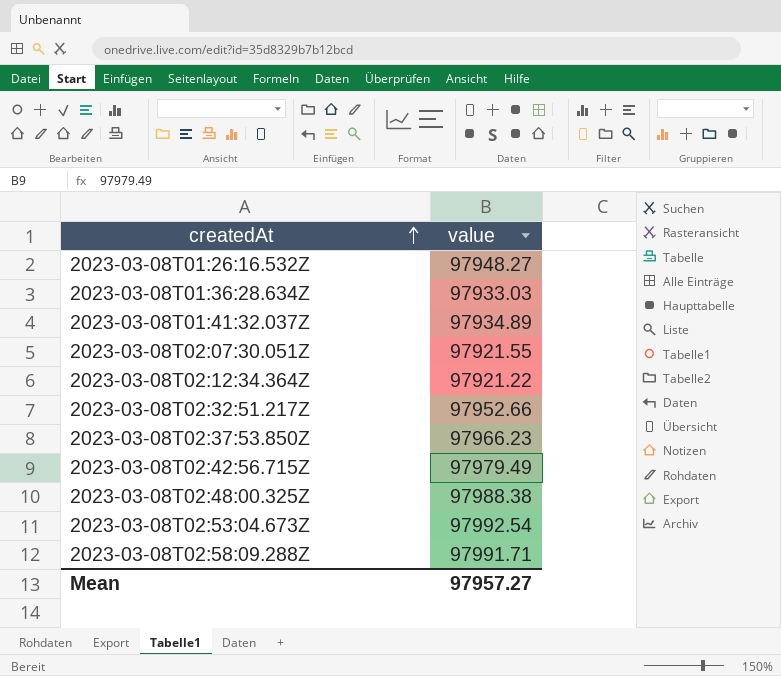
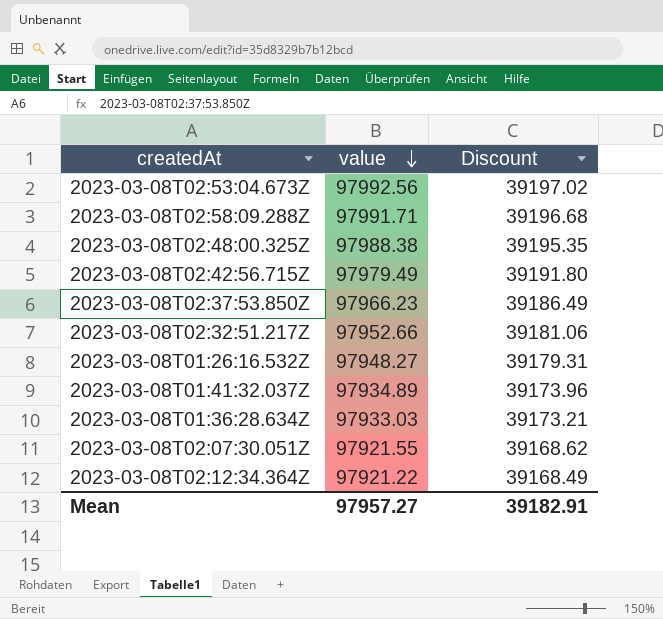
row order: createdAt ascending -> value descending
column Discount | formula: none -> [value] * 0.4
2023-03-08T02:53:04.673Z | value: 97992.54 -> 97992.56

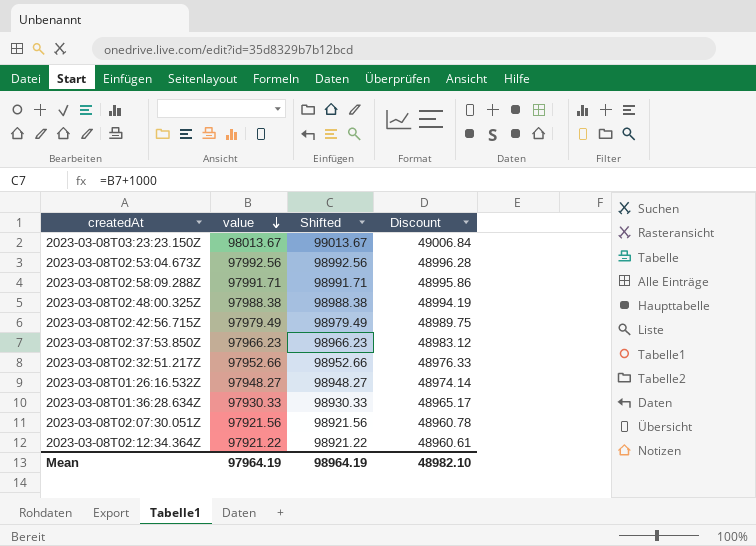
column Shifted | formula: none -> [value] + 1000
column Discount | formula: [value] * 0.4 -> [value] * 0.5
row 2023-03-08T01:41:32.037Z: 97934.89 | 39173.96 -> none
row 2023-03-08T03:23:23.150Z: none -> 98013.67 | 99013.67 | 49006.84
2023-03-08T01:36:28.634Z | value: 97933.03 -> 97930.33
2023-03-08T02:07:30.051Z | value: 97921.55 -> 97921.56
Mean | value: 97957.27 -> 97964.19
Mean | Discount: 39182.91 -> 48982.10

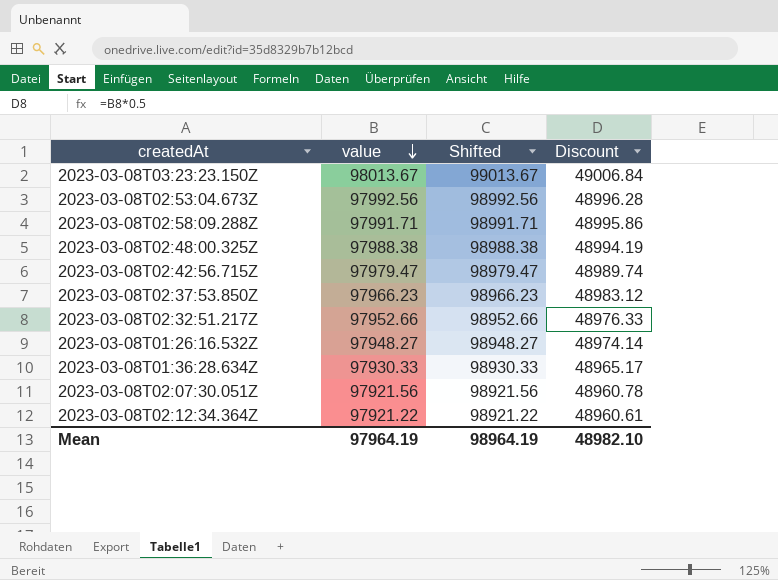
2023-03-08T02:42:56.715Z | value: 97979.49 -> 97979.47
2023-03-08T02:42:56.715Z | Shifted: 98979.49 -> 98979.47
2023-03-08T02:42:56.715Z | Discount: 48989.75 -> 48989.74

